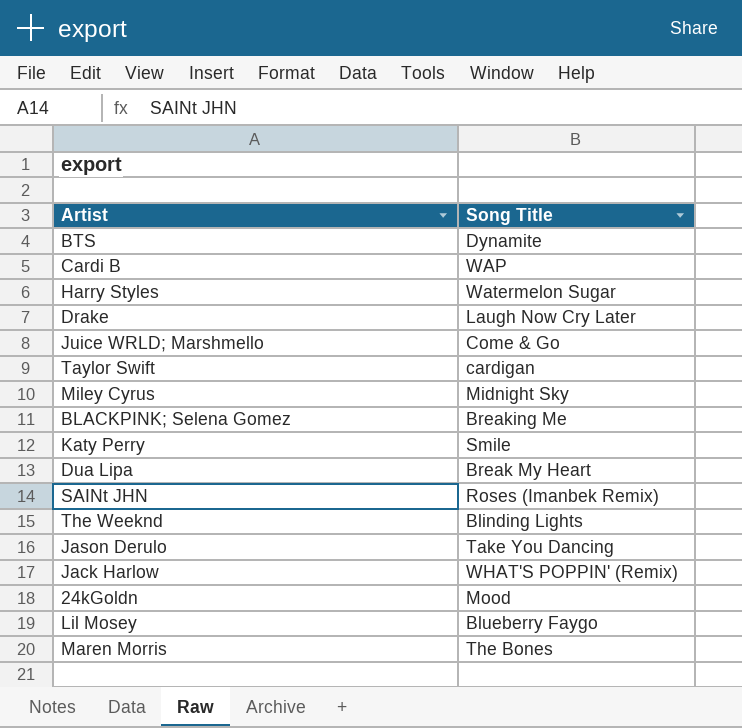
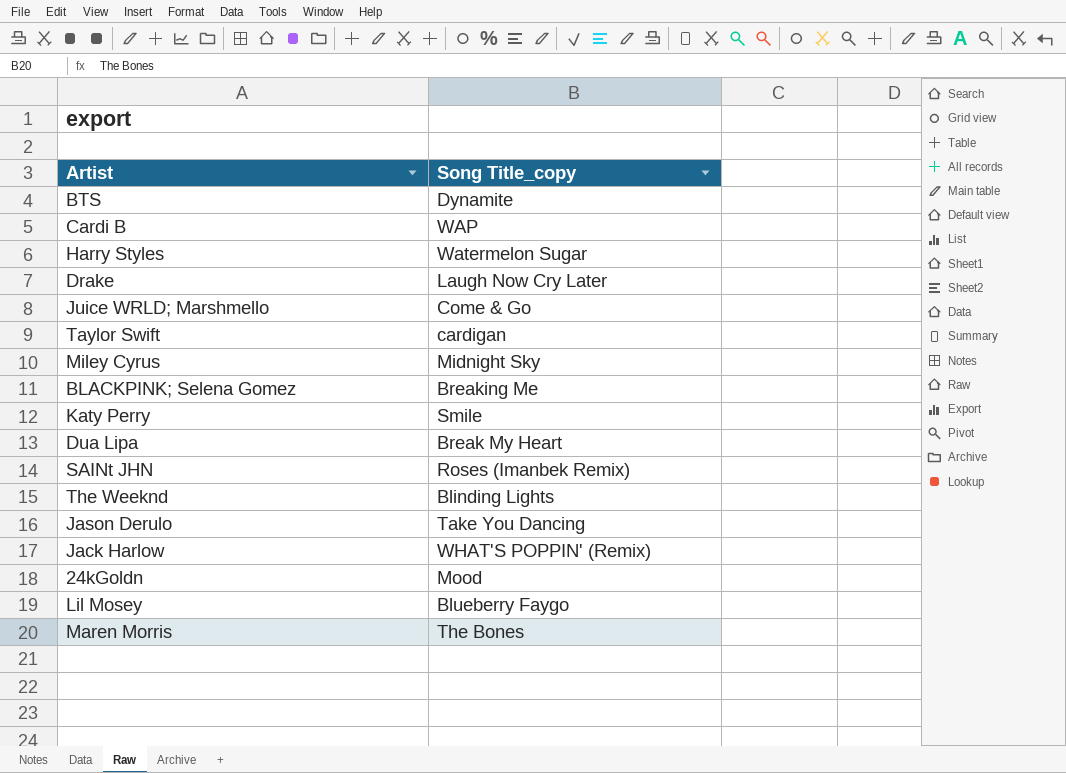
column name: Song Title -> Song Title_copy

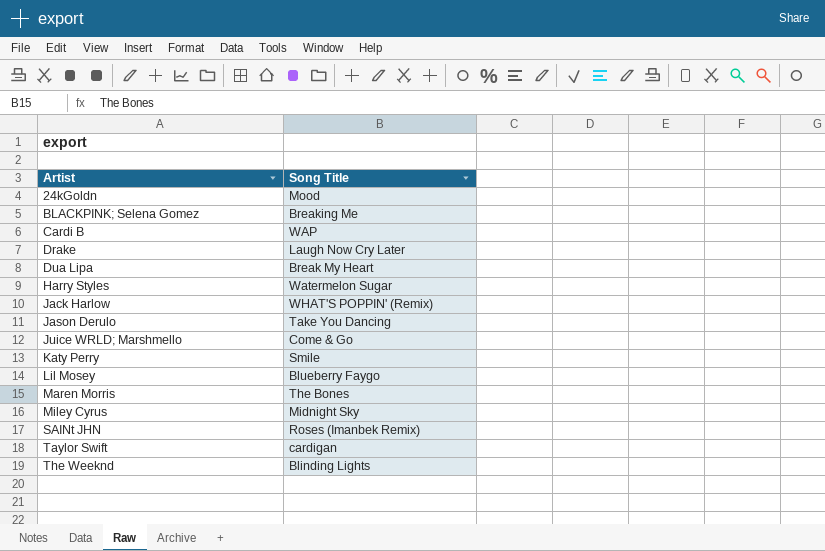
row order: none -> Artist ascending
column name: Song Title_copy -> Song Title
row BTS: Dynamite -> none

